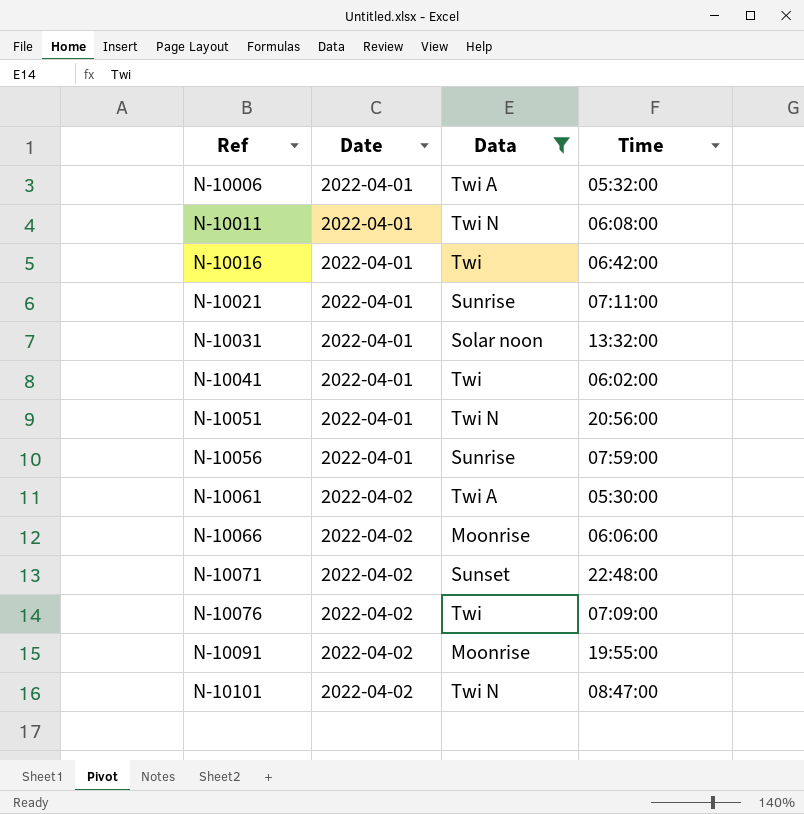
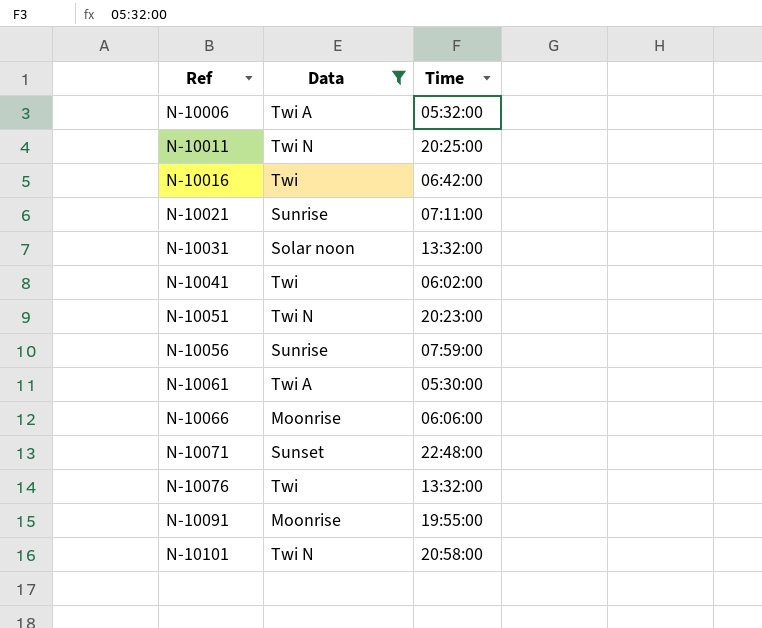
column Date | position: 2 -> none
N-10011 | Time: 06:08:00 -> 20:25:00
N-10051 | Time: 20:56:00 -> 20:23:00
N-10076 | Time: 07:09:00 -> 13:32:00
N-10101 | Time: 08:47:00 -> 20:58:00

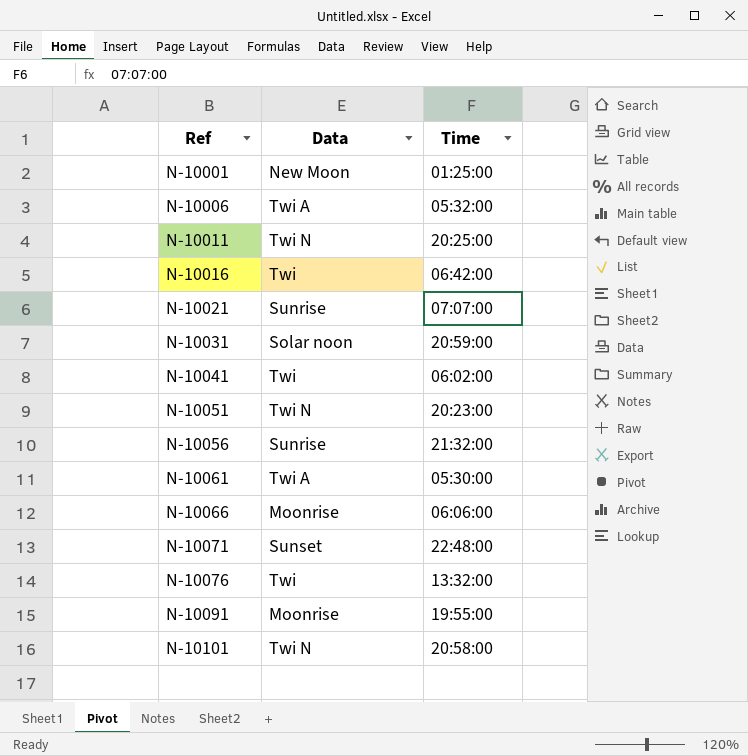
filter: Data != New Moon -> none
N-10021 | Time: 07:11:00 -> 07:07:00
N-10031 | Time: 13:32:00 -> 20:59:00
N-10056 | Time: 07:59:00 -> 21:32:00

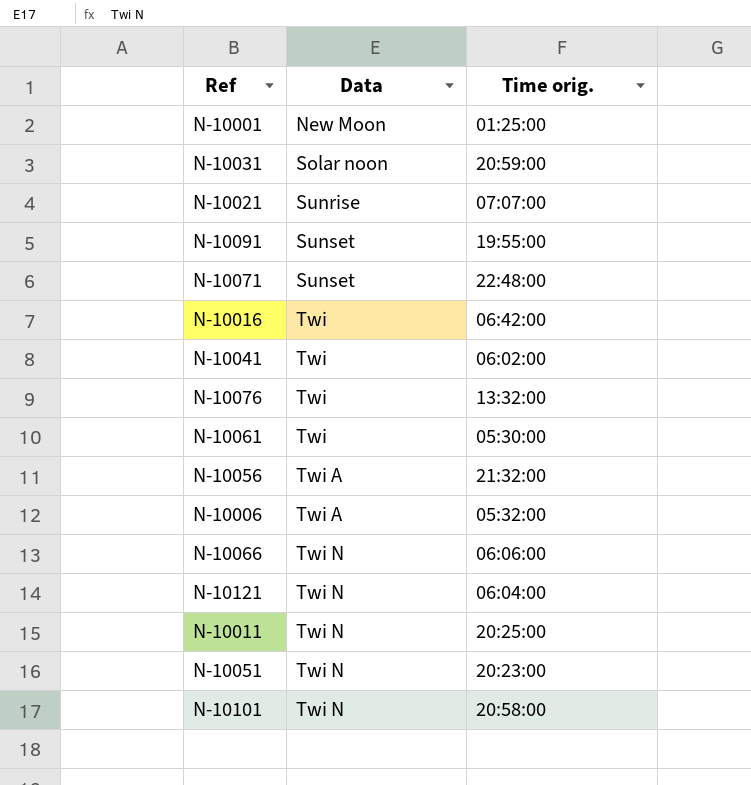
row order: Ref ascending -> Data ascending
column name: Time -> Time orig.
N-10091 | Data: Moonrise -> Sunset
N-10061 | Data: Twi A -> Twi
N-10056 | Data: Sunrise -> Twi A
N-10066 | Data: Moonrise -> Twi N
row N-10121: none -> Twi N | 06:04:00

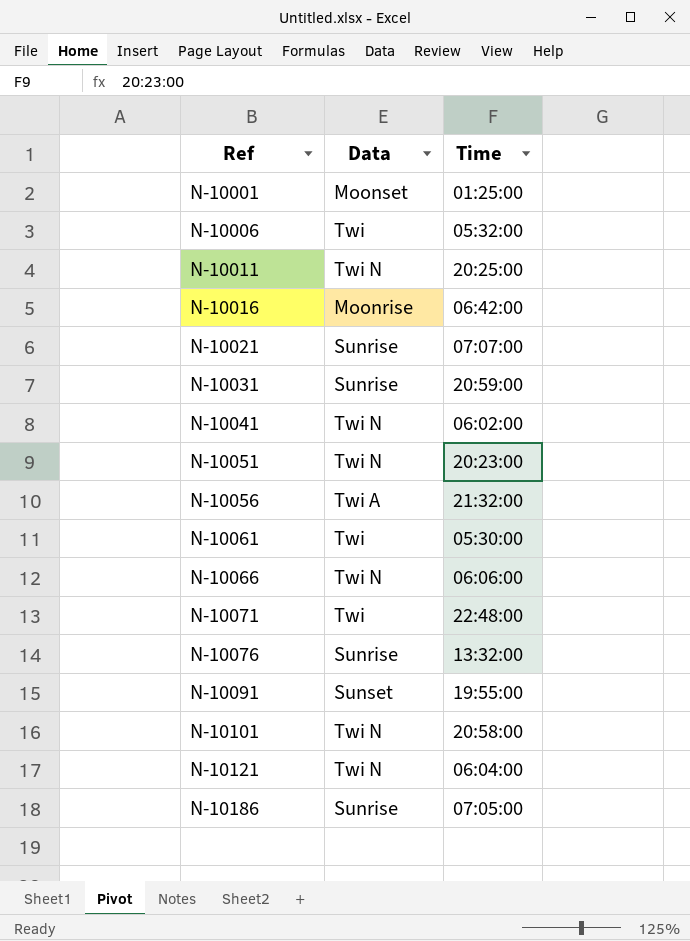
row order: Data ascending -> Ref ascending
column name: Time orig. -> Time
N-10001 | Data: New Moon -> Moonset
N-10006 | Data: Twi A -> Twi
N-10016 | Data: Twi -> Moonrise
N-10031 | Data: Solar noon -> Sunrise
N-10041 | Data: Twi -> Twi N
N-10071 | Data: Sunset -> Twi
N-10076 | Data: Twi -> Sunrise
row N-10186: none -> Sunrise | 07:05:00

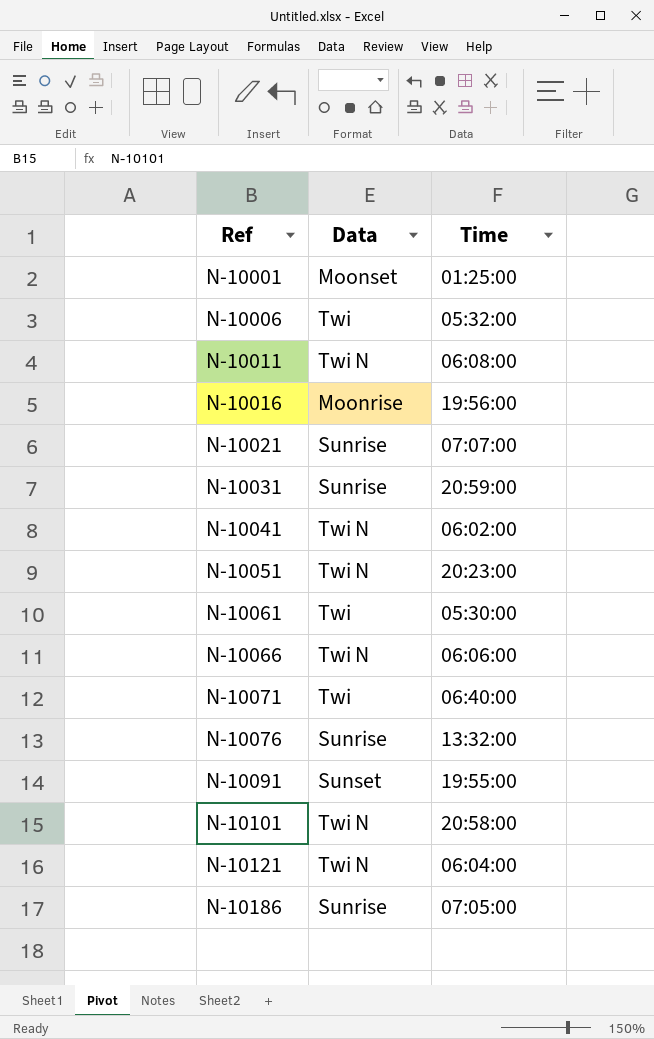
row N-10056: Twi A | 21:32:00 -> none
N-10011 | Time: 20:25:00 -> 06:08:00
N-10016 | Time: 06:42:00 -> 19:56:00
N-10071 | Time: 22:48:00 -> 06:40:00

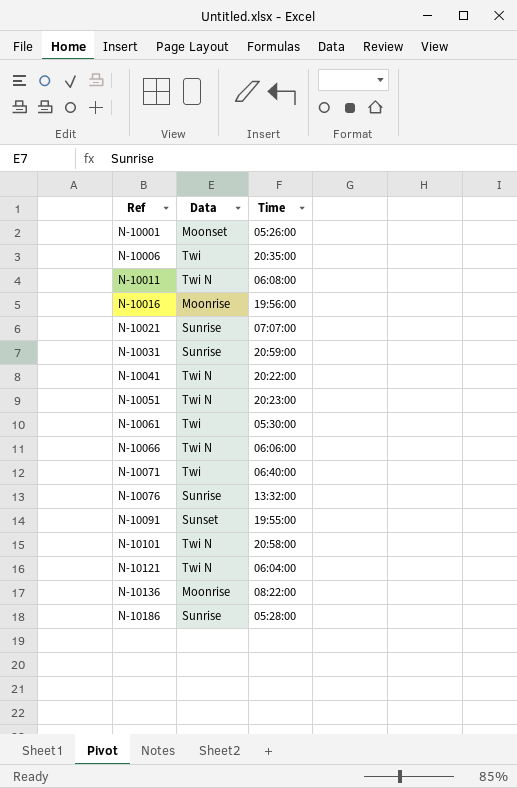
N-10001 | Time: 01:25:00 -> 05:26:00
N-10006 | Time: 05:32:00 -> 20:35:00
N-10041 | Time: 06:02:00 -> 20:22:00
row N-10136: none -> Moonrise | 08:22:00
N-10186 | Time: 07:05:00 -> 05:28:00

